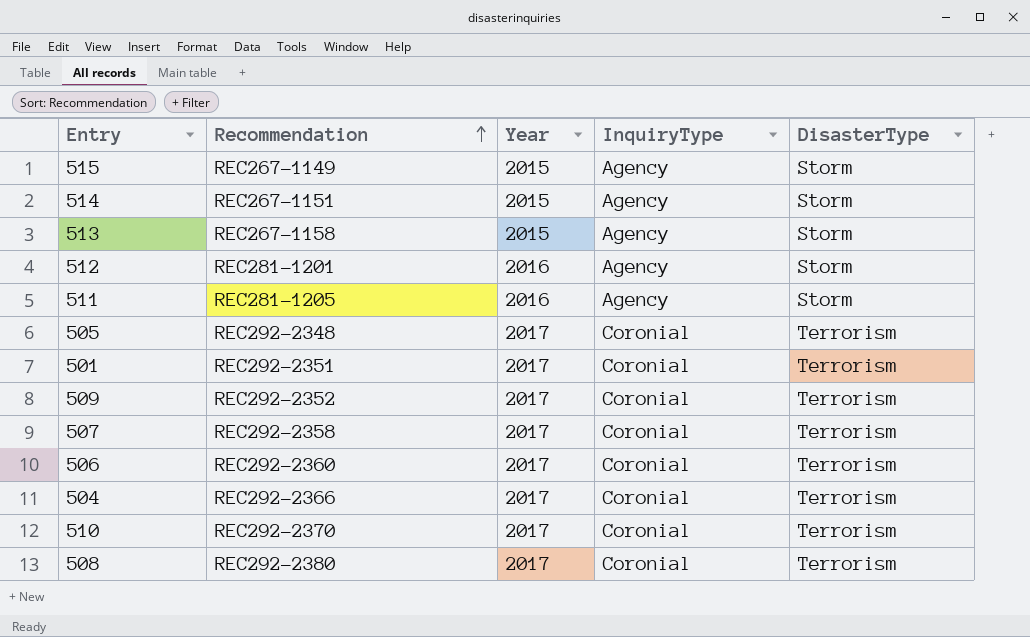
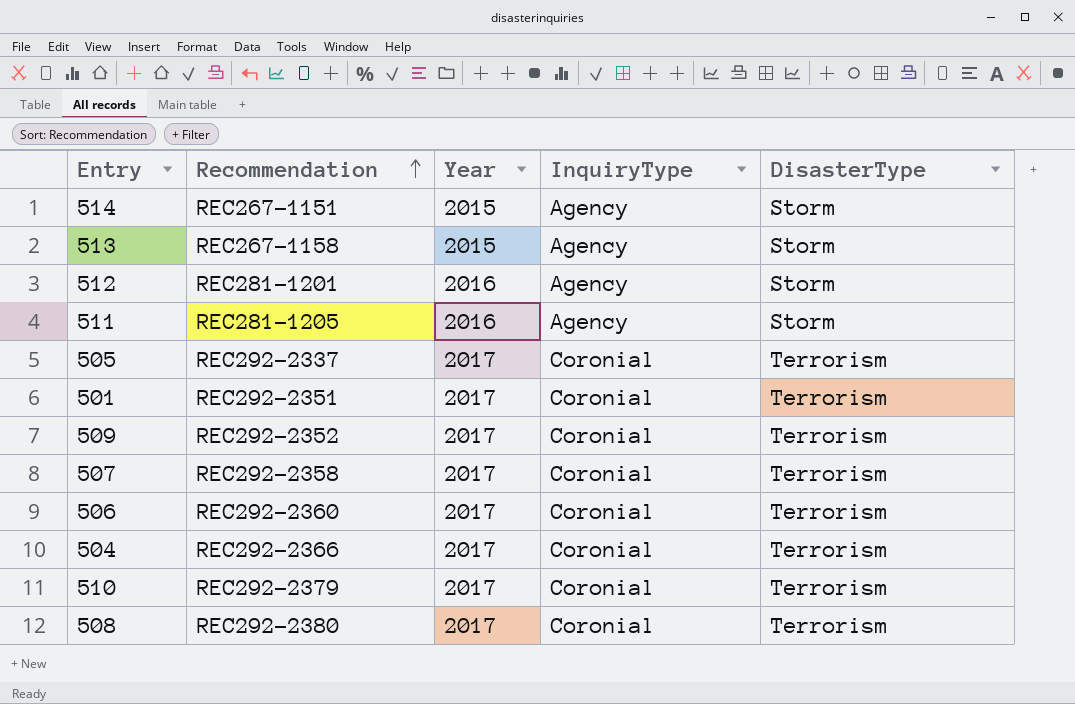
row 515: REC267-1149 | 2015 | Agency | Storm -> none
505 | Recommendation: REC292-2348 -> REC292-2337
510 | Recommendation: REC292-2370 -> REC292-2379

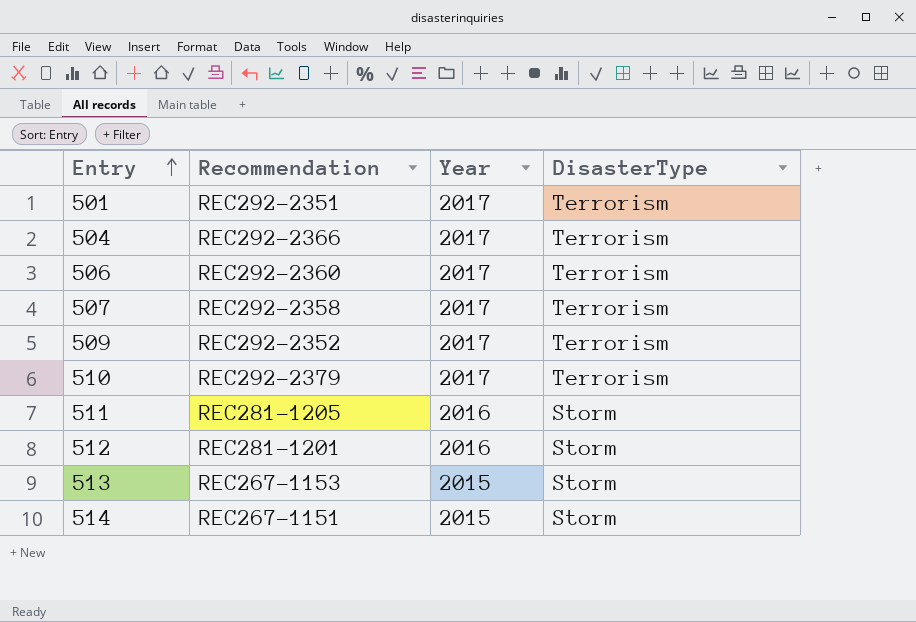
row order: Recommendation ascending -> Entry ascending
column InquiryType | position: 4 -> none
row 505: REC292-2337 | 2017 | Coronial | Terrorism -> none
row 508: REC292-2380 | 2017 | Coronial | Terrorism -> none
513 | Recommendation: REC267-1158 -> REC267-1153

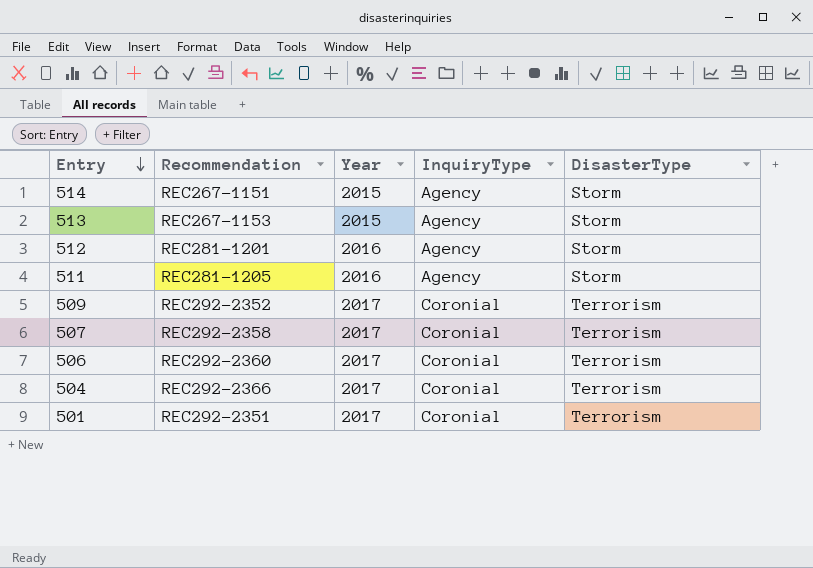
row order: Entry ascending -> Entry descending
column InquiryType | position: none -> 4
row 510: REC292-2379 | 2017 | Terrorism -> none

